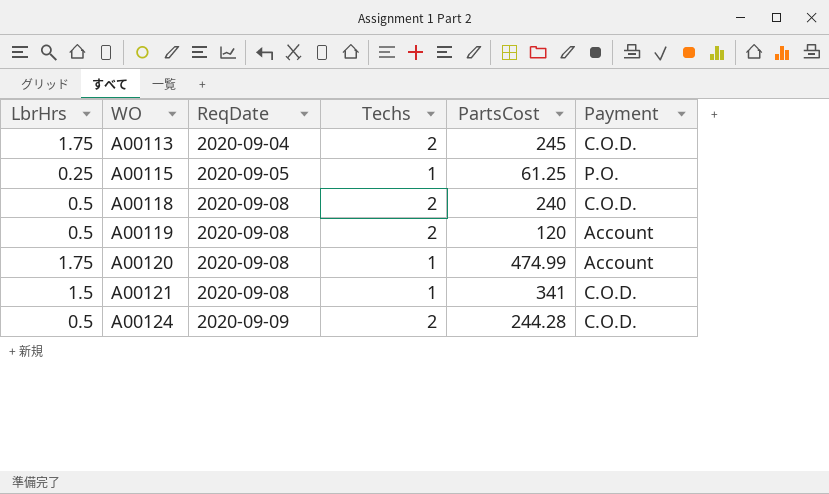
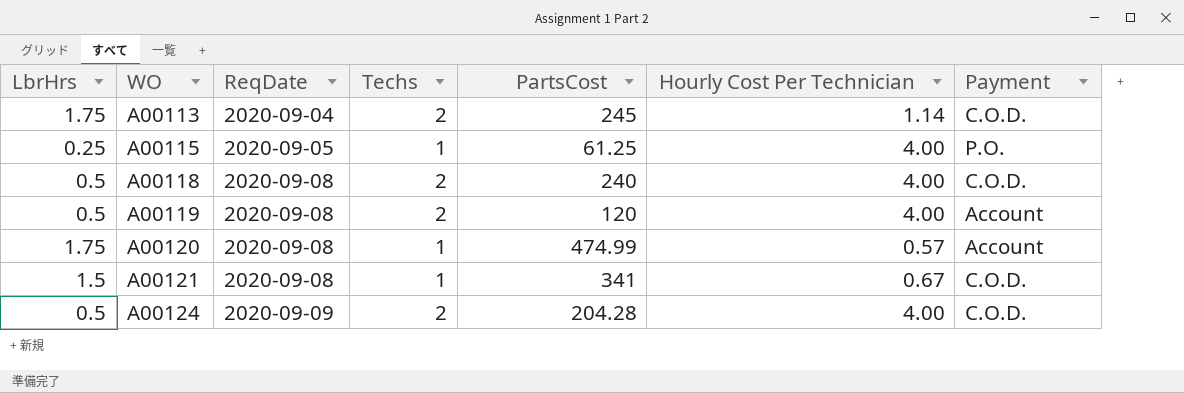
column Hourly Cost Per Technician | formula: none -> [Techs] / [LbrHrs]
A00124 | PartsCost: 244.28 -> 204.28

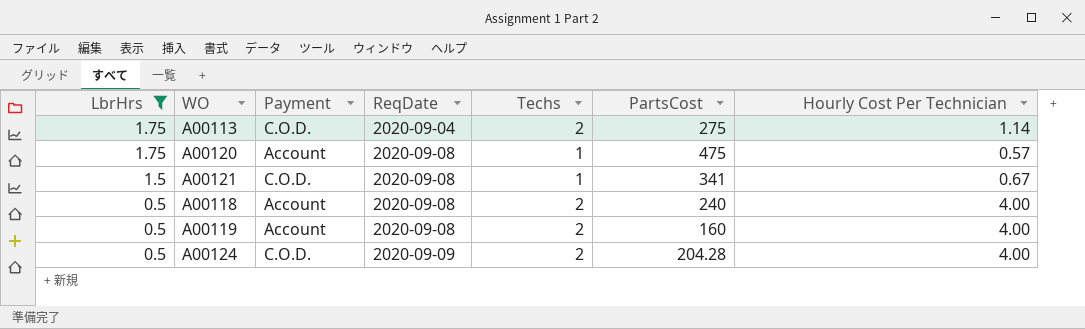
filter: none -> LbrHrs != 0.25
row order: WO ascending -> LbrHrs descending
column Payment | position: 7 -> 3
A00113 | PartsCost: 245 -> 275
A00120 | PartsCost: 474.99 -> 475
A00118 | Payment: C.O.D. -> Account
A00119 | PartsCost: 120 -> 160

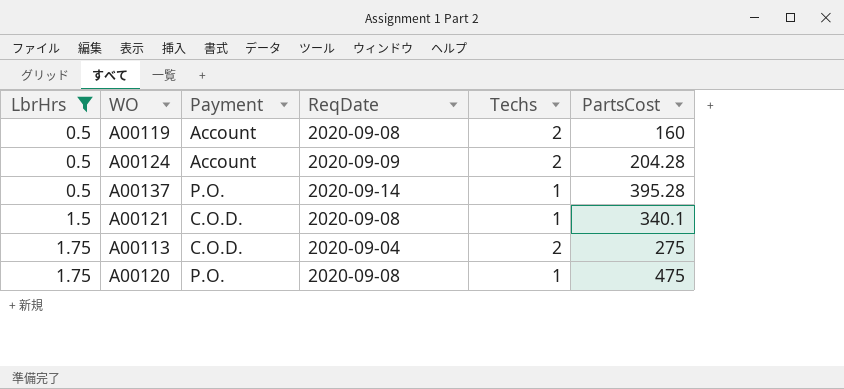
row order: LbrHrs descending -> LbrHrs ascending
column Hourly Cost Per Technician | formula: [Techs] / [LbrHrs] -> none
row A00118: 0.5 | Account | 2020-09-08 | 2 | 240 | 4.00 -> none
A00124 | Payment: C.O.D. -> Account
row A00137: none -> 0.5 | P.O. | 2020-09-14 | 1 | 395.28
A00121 | PartsCost: 341 -> 340.1
A00120 | Payment: Account -> P.O.

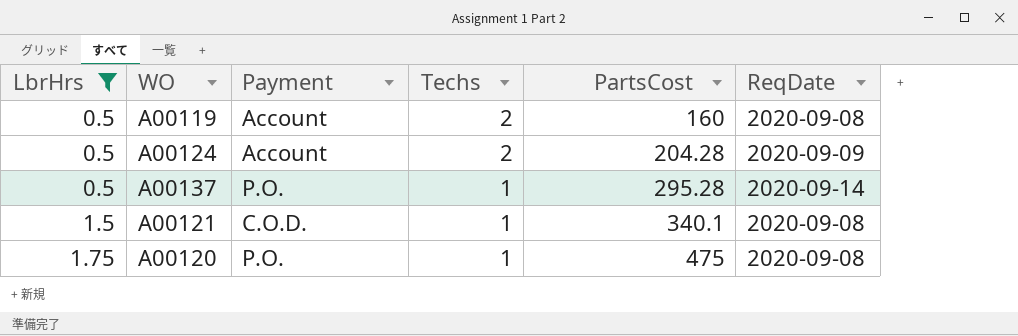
column ReqDate | position: 4 -> 6
row A00113: 1.75 | C.O.D. | 2020-09-04 | 2 | 275 -> none
A00137 | PartsCost: 395.28 -> 295.28

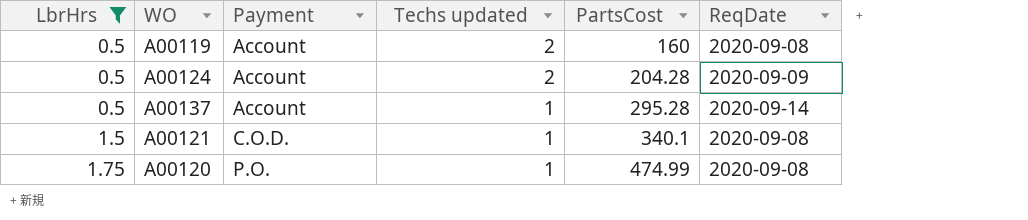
column name: Techs -> Techs updated
A00137 | Payment: P.O. -> Account
A00120 | PartsCost: 475 -> 474.99

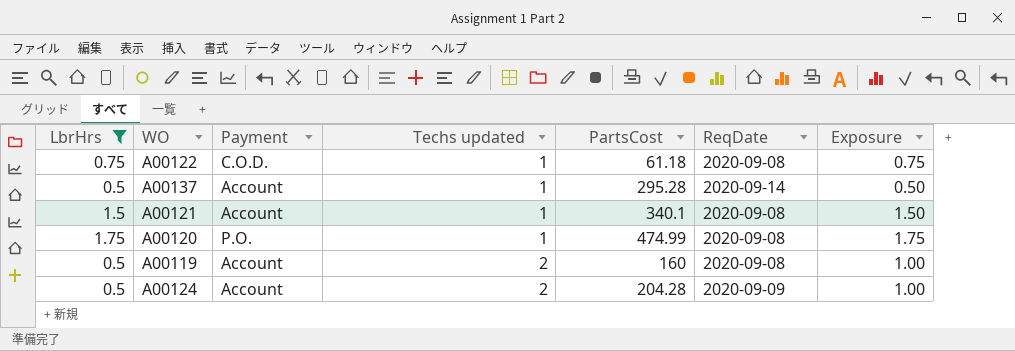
row order: LbrHrs ascending -> Techs updated ascending
column Exposure | formula: none -> [LbrHrs] * [Techs updated]
row A00122: none -> 0.75 | C.O.D. | 1 | 61.18 | 2020-09-08 | 0.75
A00121 | Payment: C.O.D. -> Account

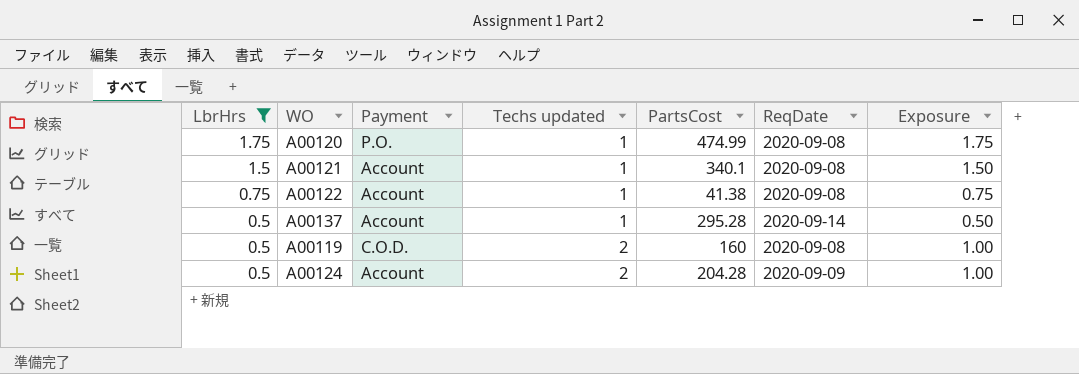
row order: Techs updated ascending -> LbrHrs descending
A00122 | Payment: C.O.D. -> Account
A00122 | PartsCost: 61.18 -> 41.38
A00119 | Payment: Account -> C.O.D.

